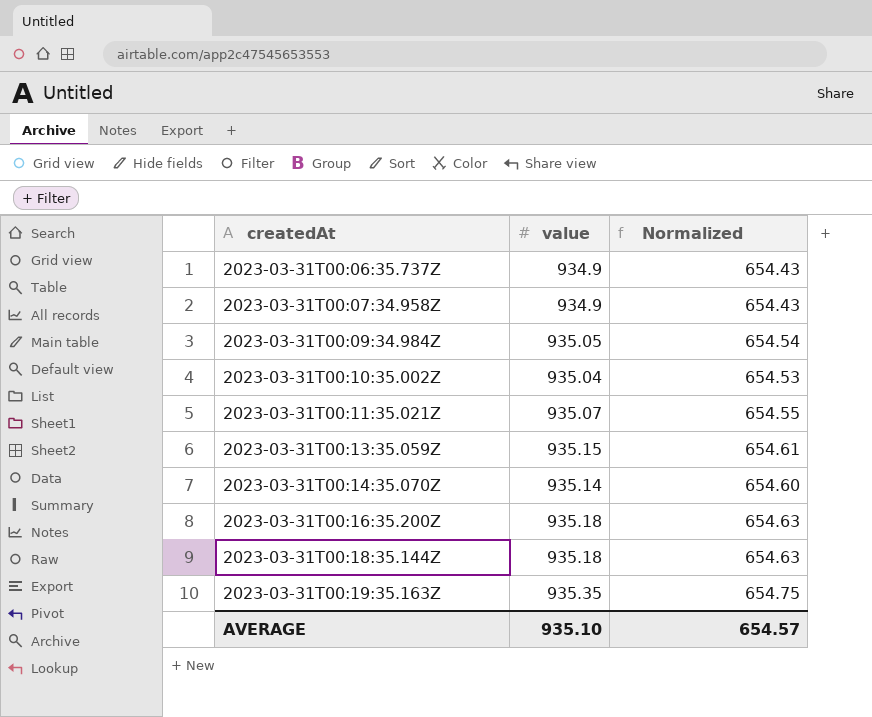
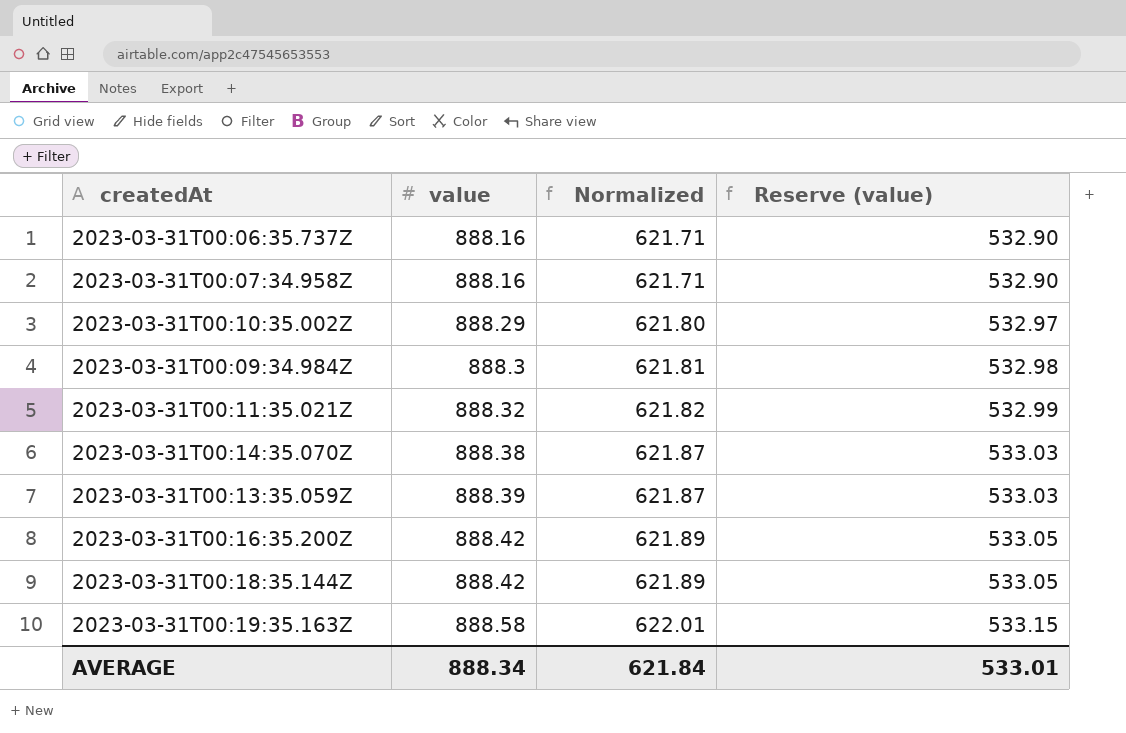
row order: createdAt ascending -> value ascending
column Reserve (value) | formula: none -> [value] * 0.6
2023-03-31T00:06:35.737Z | value: 934.9 -> 888.16
2023-03-31T00:06:35.737Z | Normalized: 654.43 -> 621.71
2023-03-31T00:07:34.958Z | value: 934.9 -> 888.16
2023-03-31T00:07:34.958Z | Normalized: 654.43 -> 621.71
2023-03-31T00:10:35.002Z | value: 935.04 -> 888.29
2023-03-31T00:10:35.002Z | Normalized: 654.53 -> 621.80
2023-03-31T00:09:34.984Z | value: 935.05 -> 888.3
2023-03-31T00:09:34.984Z | Normalized: 654.54 -> 621.81
2023-03-31T00:11:35.021Z | value: 935.07 -> 888.32
2023-03-31T00:11:35.021Z | Normalized: 654.55 -> 621.82
2023-03-31T00:14:35.070Z | value: 935.14 -> 888.38
2023-03-31T00:14:35.070Z | Normalized: 654.60 -> 621.87
2023-03-31T00:13:35.059Z | value: 935.15 -> 888.39
2023-03-31T00:13:35.059Z | Normalized: 654.61 -> 621.87
2023-03-31T00:16:35.200Z | value: 935.18 -> 888.42
2023-03-31T00:16:35.200Z | Normalized: 654.63 -> 621.89
2023-03-31T00:18:35.144Z | value: 935.18 -> 888.42
2023-03-31T00:18:35.144Z | Normalized: 654.63 -> 621.89
2023-03-31T00:19:35.163Z | value: 935.35 -> 888.58
2023-03-31T00:19:35.163Z | Normalized: 654.75 -> 622.01
AVERAGE | value: 935.10 -> 888.34
AVERAGE | Normalized: 654.57 -> 621.84

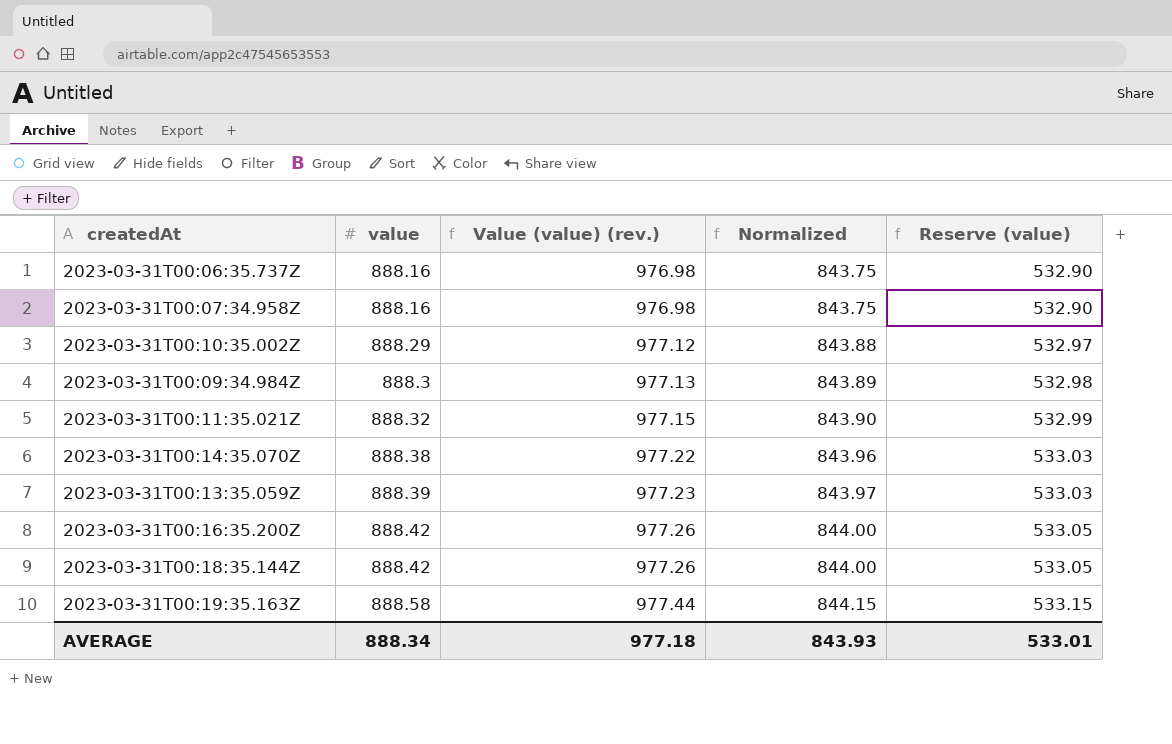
column Value (value) (rev.) | formula: none -> [value] * 1.1
column Normalized | formula: [value] * 0.7 -> [value] * 0.95
AVERAGE | Normalized: 621.84 -> 843.93

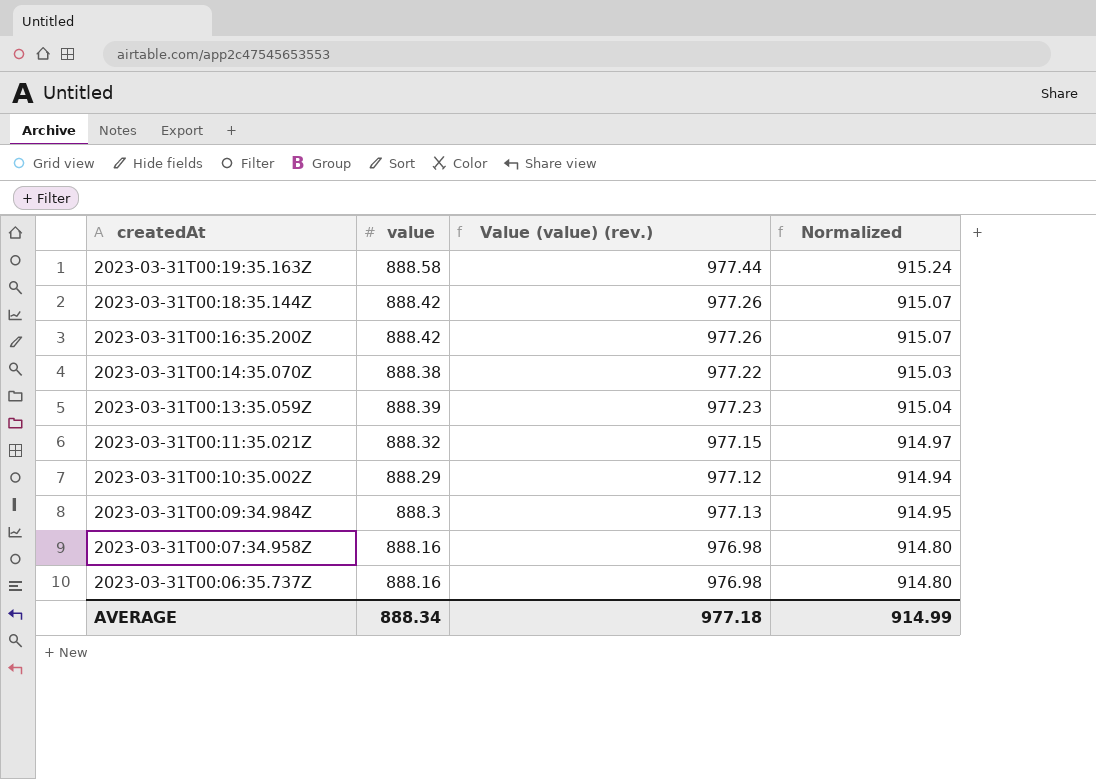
row order: value ascending -> createdAt descending
column Reserve (value) | formula: [value] * 0.6 -> none
column Normalized | formula: [value] * 0.95 -> [value] * 1.03
AVERAGE | Normalized: 843.93 -> 914.99

